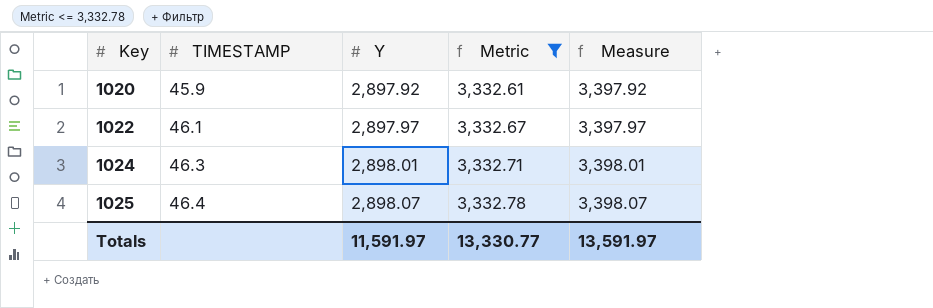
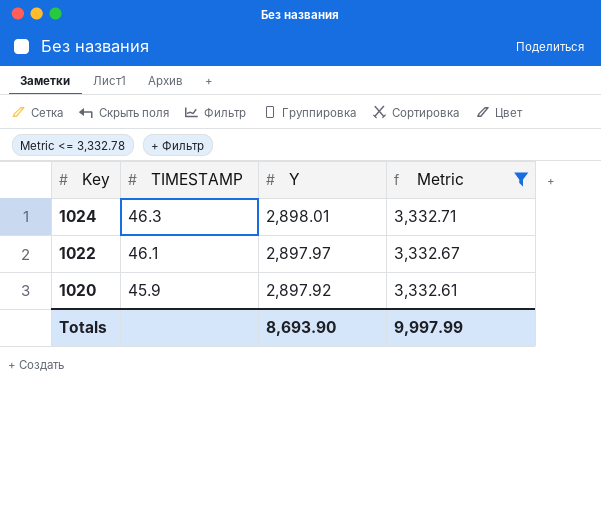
row order: Key ascending -> Key descending
column Measure | formula: [Y] + 500 -> none
row 1025: 46.4 | 2,898.07 | 3,332.78 | 3,398.07 -> none
Totals | Y: 11,591.97 -> 8,693.90
Totals | Metric: 13,330.77 -> 9,997.99

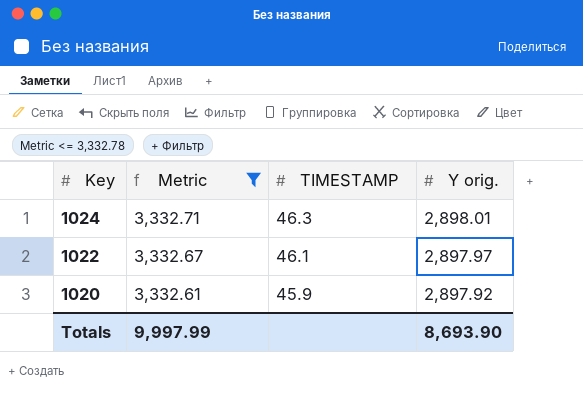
column Metric | position: 4 -> 2
column name: Y -> Y orig.

